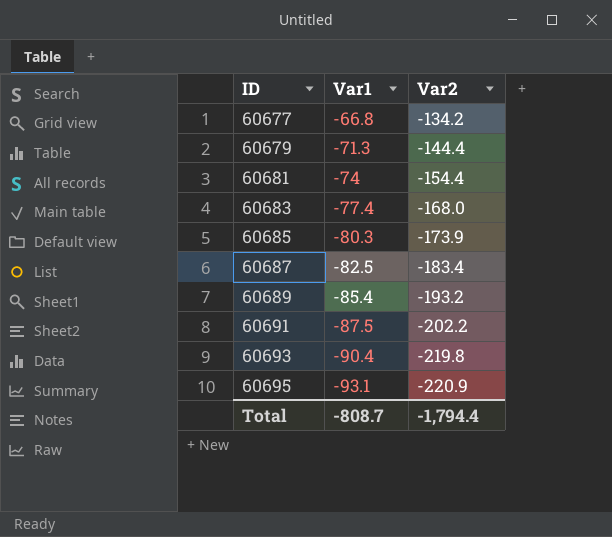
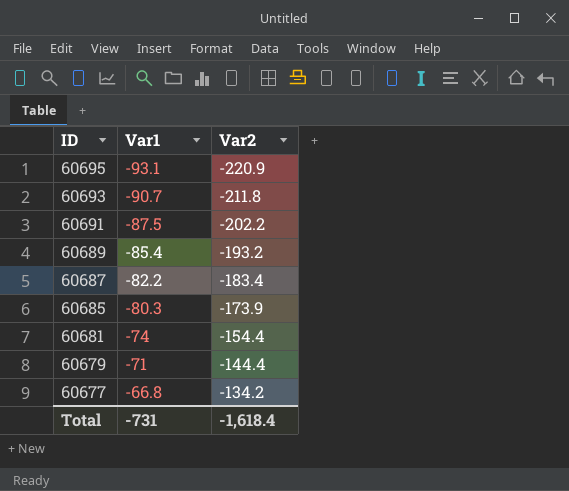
row order: ID ascending -> ID descending
row 60683: -77.4 | -168.0 -> none
60693 | Var1: -90.4 -> -90.7
60693 | Var2: -219.8 -> -211.8
60687 | Var1: -82.5 -> -82.2
60679 | Var1: -71.3 -> -71
Total | Var1: -808.7 -> -731
Total | Var2: -1,794.4 -> -1,618.4

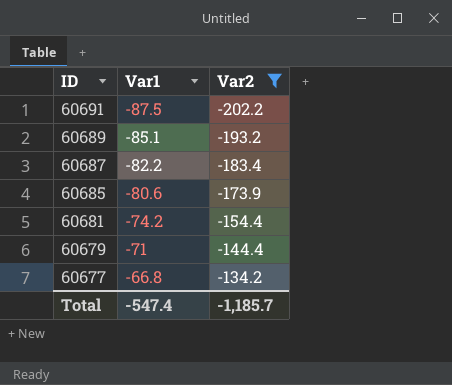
filter: none -> Var2 >= -202.2
60689 | Var1: -85.4 -> -85.1
60685 | Var1: -80.3 -> -80.6
60681 | Var1: -74 -> -74.2
Total | Var1: -731 -> -547.4
Total | Var2: -1,618.4 -> -1,185.7

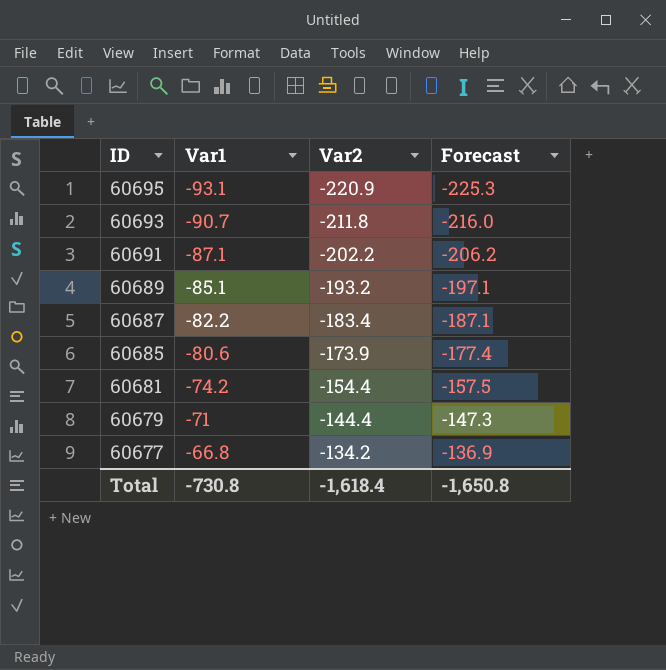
filter: Var2 >= -202.2 -> none
column Forecast | formula: none -> [Var2] * 1.02
60691 | Var1: -87.5 -> -87.1
Total | Var1: -547.4 -> -730.8
Total | Var2: -1,185.7 -> -1,618.4

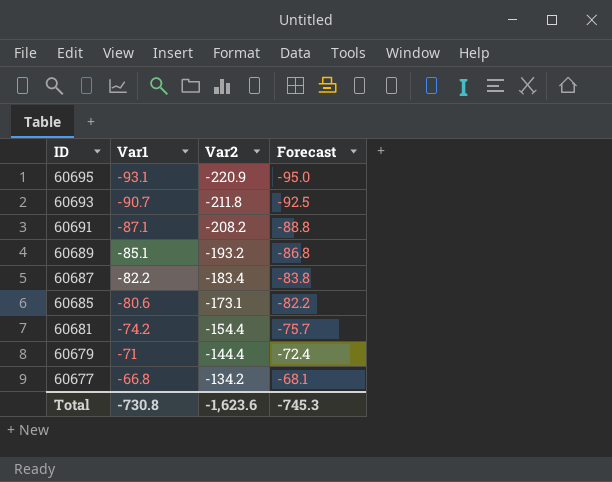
column Forecast | formula: [Var2] * 1.02 -> [Var1] * 1.02
60691 | Var2: -202.2 -> -208.2
60685 | Var2: -173.9 -> -173.1
Total | Var2: -1,618.4 -> -1,623.6
Total | Forecast: -1,650.8 -> -745.3

